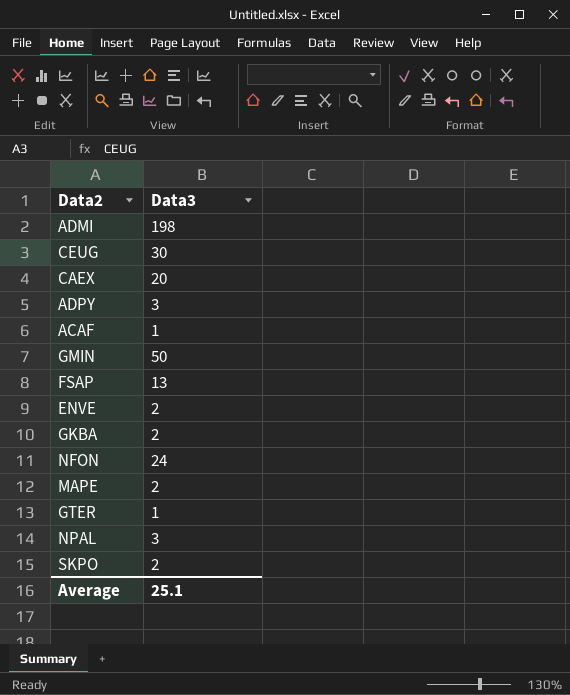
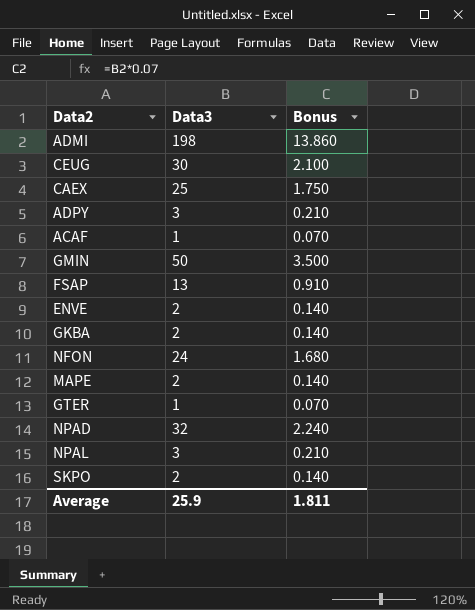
column Bonus | formula: none -> [Data3] * 0.07
CAEX | Data3: 20 -> 25
row NPAD: none -> 32 | 2.240
Average | Data3: 25.1 -> 25.9

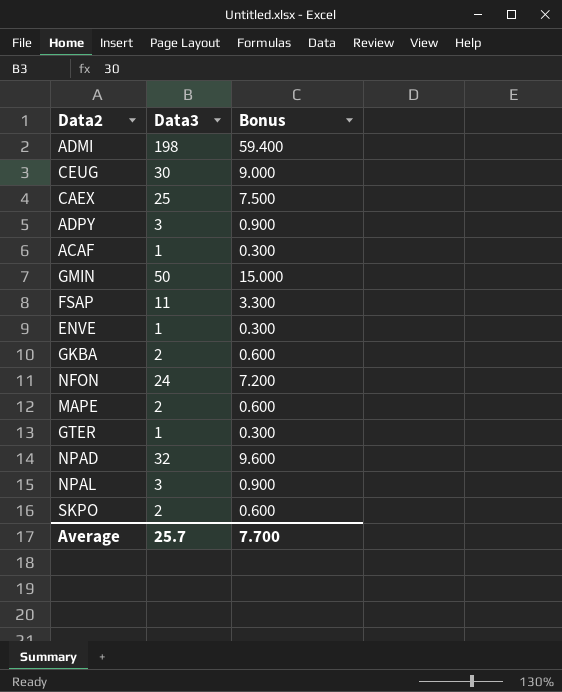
column Bonus | formula: [Data3] * 0.07 -> [Data3] * 0.3
FSAP | Data3: 13 -> 11
ENVE | Data3: 2 -> 1
Average | Data3: 25.9 -> 25.7
Average | Bonus: 1.811 -> 7.700

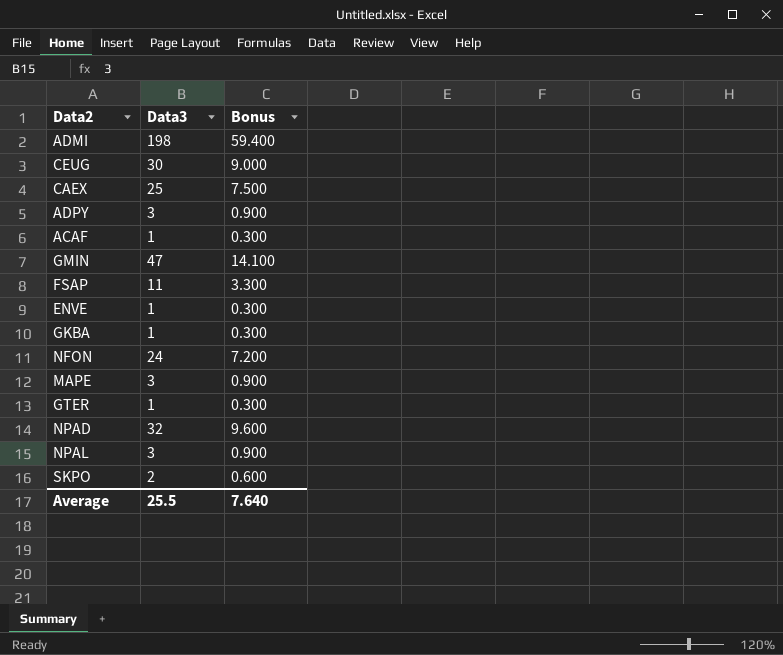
GMIN | Data3: 50 -> 47
GMIN | Bonus: 15.000 -> 14.100
GKBA | Data3: 2 -> 1
GKBA | Bonus: 0.600 -> 0.300
MAPE | Data3: 2 -> 3
MAPE | Bonus: 0.600 -> 0.900
Average | Data3: 25.7 -> 25.5
Average | Bonus: 7.700 -> 7.640

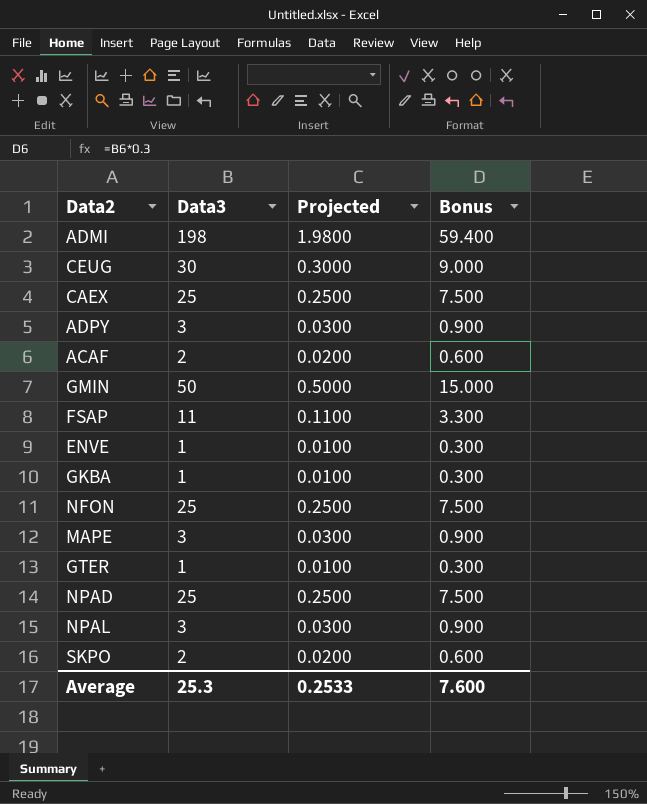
column Projected | formula: none -> [Data3] * 0.01
ACAF | Data3: 1 -> 2
ACAF | Bonus: 0.300 -> 0.600
GMIN | Data3: 47 -> 50
GMIN | Bonus: 14.100 -> 15.000
NFON | Data3: 24 -> 25
NFON | Bonus: 7.200 -> 7.500
NPAD | Data3: 32 -> 25
NPAD | Bonus: 9.600 -> 7.500
Average | Data3: 25.5 -> 25.3
Average | Bonus: 7.640 -> 7.600

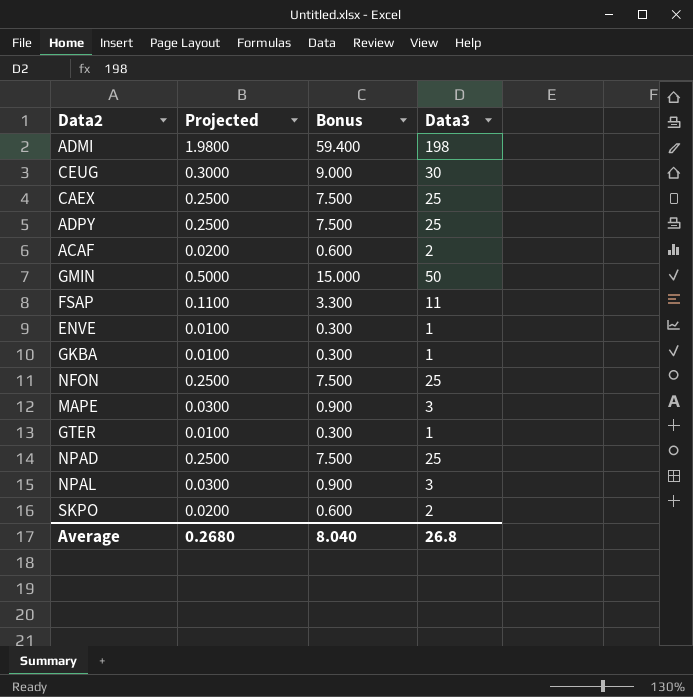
column Data3 | position: 2 -> 4
ADPY | Projected: 0.0300 -> 0.2500
ADPY | Bonus: 0.900 -> 7.500
ADPY | Data3: 3 -> 25
Average | Projected: 0.2533 -> 0.2680
Average | Bonus: 7.600 -> 8.040
Average | Data3: 25.3 -> 26.8

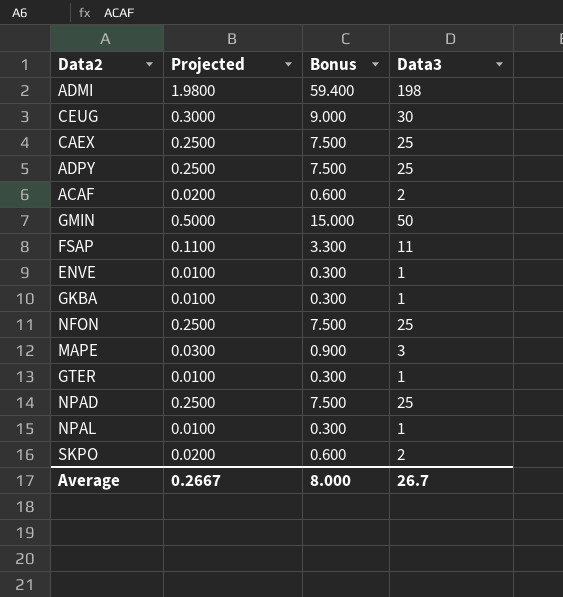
NPAL | Projected: 0.0300 -> 0.0100
NPAL | Bonus: 0.900 -> 0.300
NPAL | Data3: 3 -> 1
Average | Projected: 0.2680 -> 0.2667
Average | Bonus: 8.040 -> 8.000
Average | Data3: 26.8 -> 26.7

